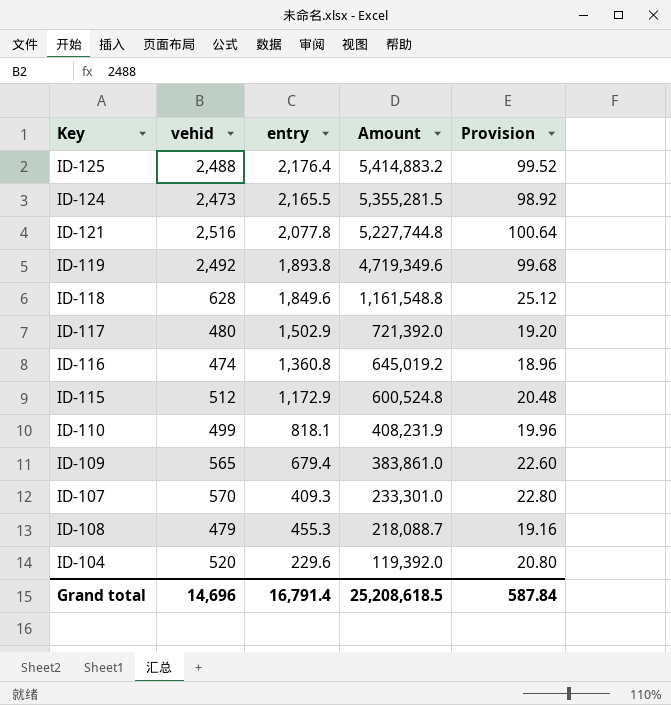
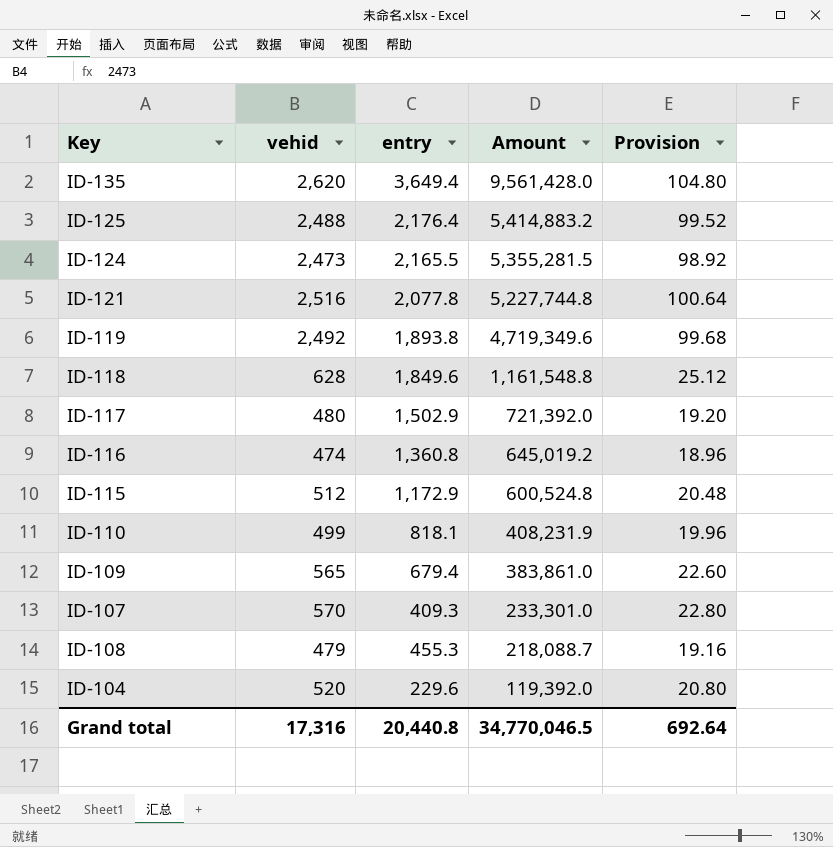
row ID-135: none -> 2,620 | 3,649.4 | 9,561,428.0 | 104.80
Grand total | vehid: 14,696 -> 17,316
Grand total | entry: 16,791.4 -> 20,440.8
Grand total | Amount: 25,208,618.5 -> 34,770,046.5
Grand total | Provision: 587.84 -> 692.64

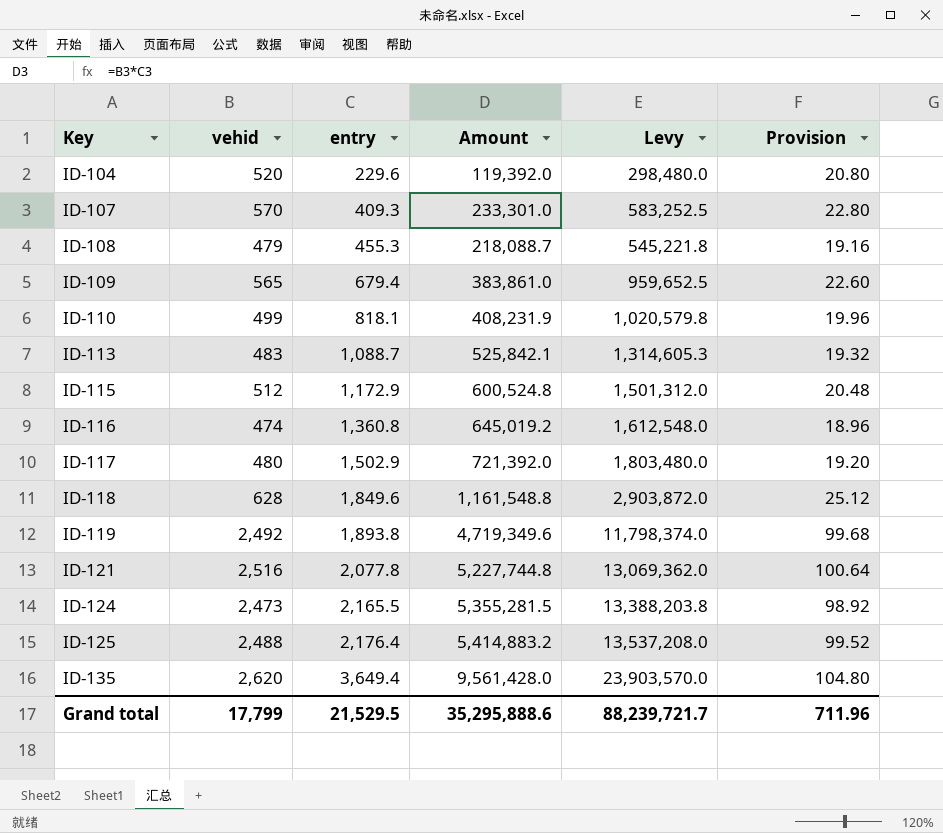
row order: Amount descending -> Key ascending
column Levy | formula: none -> [Amount] * 2.5
row ID-113: none -> 483 | 1,088.7 | 525,842.1 | 1,314,605.3 | 19.32
Grand total | vehid: 17,316 -> 17,799
Grand total | entry: 20,440.8 -> 21,529.5
Grand total | Amount: 34,770,046.5 -> 35,295,888.6
Grand total | Provision: 692.64 -> 711.96

